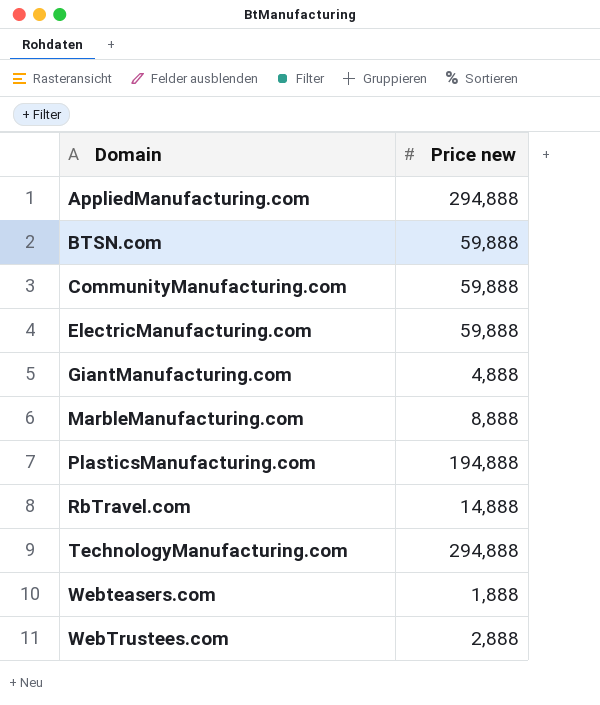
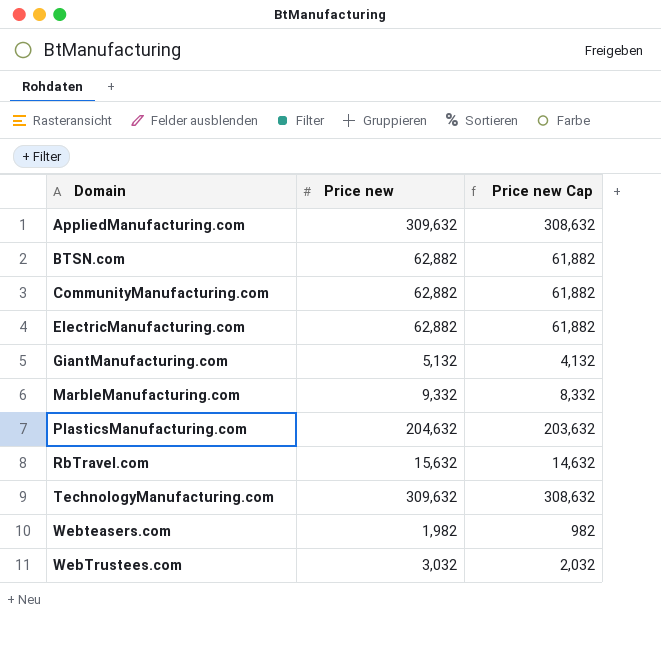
column Price new Cap | formula: none -> [Price new] - 1000
AppliedManufacturing.com | Price new: 294,888 -> 309,632
BTSN.com | Price new: 59,888 -> 62,882
CommunityManufacturing.com | Price new: 59,888 -> 62,882
ElectricManufacturing.com | Price new: 59,888 -> 62,882
GiantManufacturing.com | Price new: 4,888 -> 5,132
MarbleManufacturing.com | Price new: 8,888 -> 9,332
PlasticsManufacturing.com | Price new: 194,888 -> 204,632
RbTravel.com | Price new: 14,888 -> 15,632
TechnologyManufacturing.com | Price new: 294,888 -> 309,632
Webteasers.com | Price new: 1,888 -> 1,982
WebTrustees.com | Price new: 2,888 -> 3,032

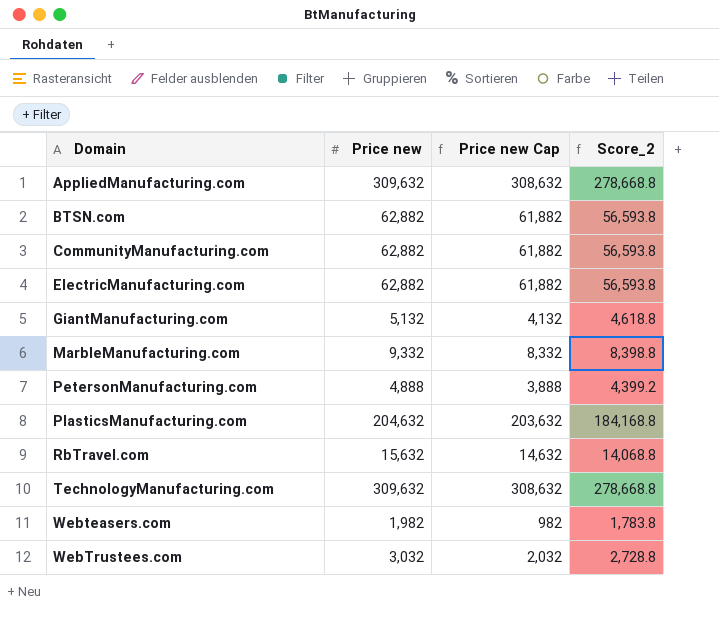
column Score_2 | formula: none -> [Price new] * 0.9
row PetersonManufacturing.com: none -> 4,888 | 3,888 | 4,399.2

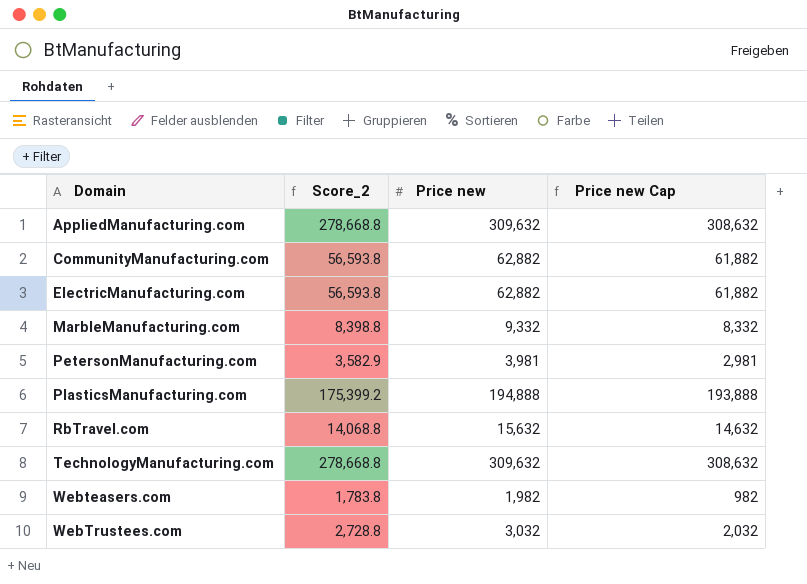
column Score_2 | position: 4 -> 2
row BTSN.com: 62,882 | 61,882 | 56,593.8 -> none
row GiantManufacturing.com: 5,132 | 4,132 | 4,618.8 -> none
PetersonManufacturing.com | Score_2: 4,399.2 -> 3,582.9
PetersonManufacturing.com | Price new: 4,888 -> 3,981
PetersonManufacturing.com | Price new Cap: 3,888 -> 2,981
PlasticsManufacturing.com | Score_2: 184,168.8 -> 175,399.2
PlasticsManufacturing.com | Price new: 204,632 -> 194,888
PlasticsManufacturing.com | Price new Cap: 203,632 -> 193,888

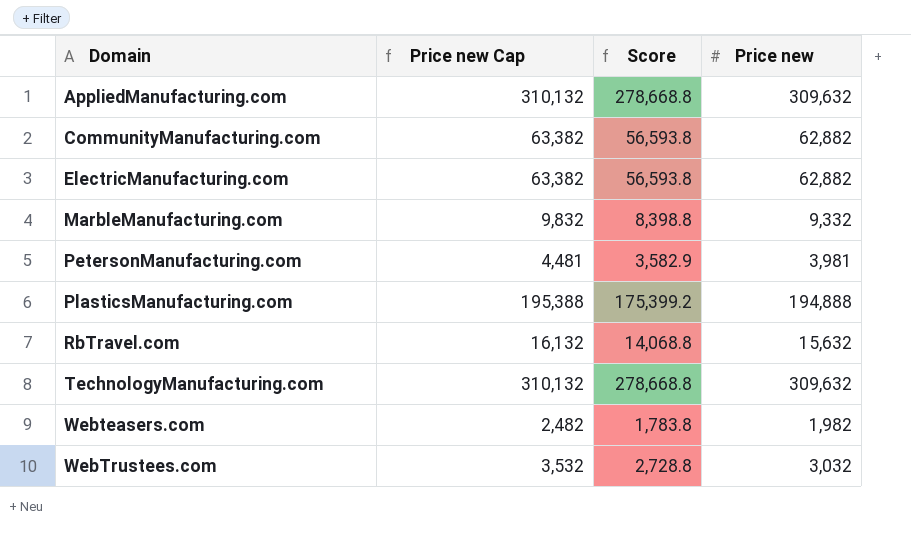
column Price new Cap | formula: [Price new] - 1000 -> [Price new] + 500
column Price new Cap | position: 4 -> 2
column name: Score_2 -> Score

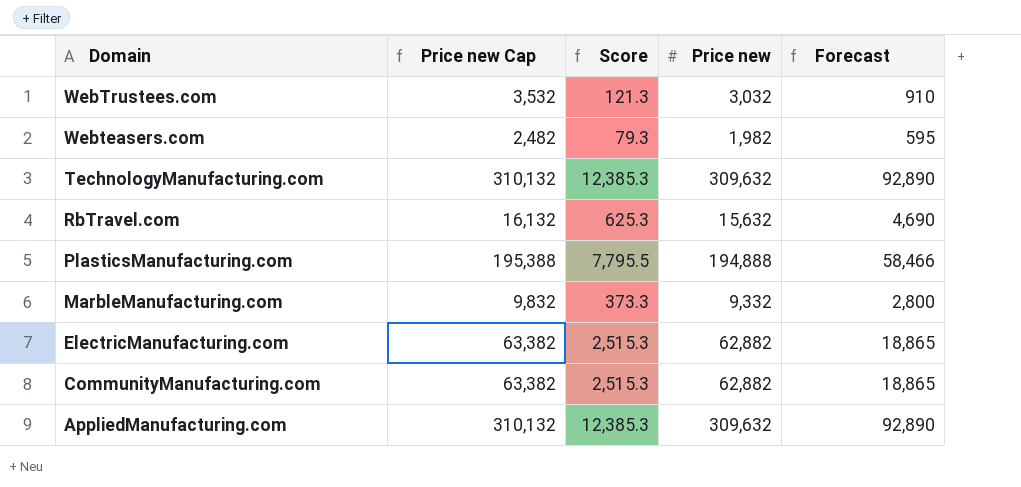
row order: Domain ascending -> Domain descending
column Score | formula: [Price new] * 0.9 -> [Price new] * 0.04
column Forecast | formula: none -> [Price new] * 0.3
row PetersonManufacturing.com: 4,481 | 3,582.9 | 3,981 -> none

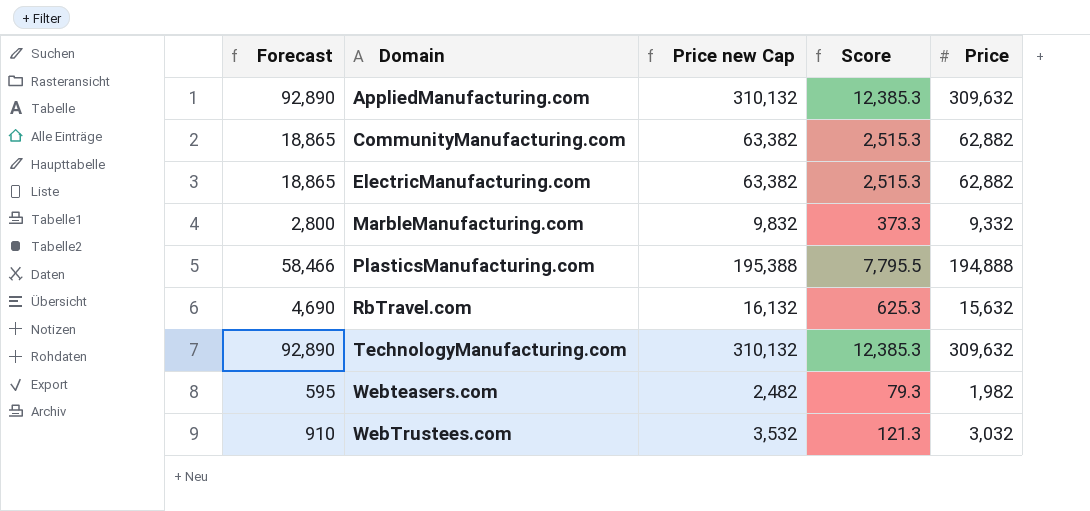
row order: Domain descending -> Domain ascending
column Forecast | position: 5 -> 1
column name: Price new -> Price

